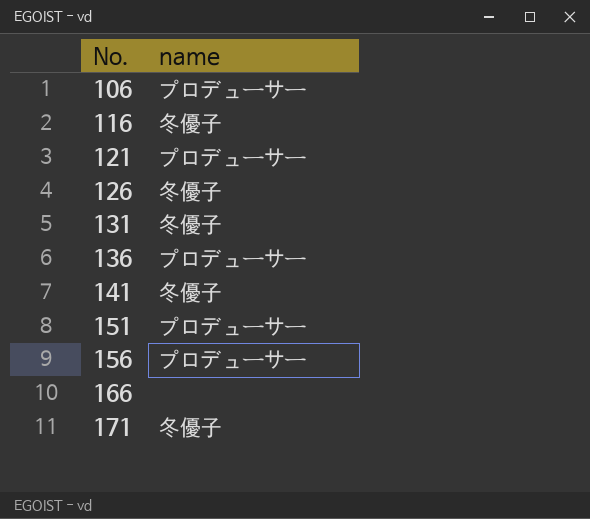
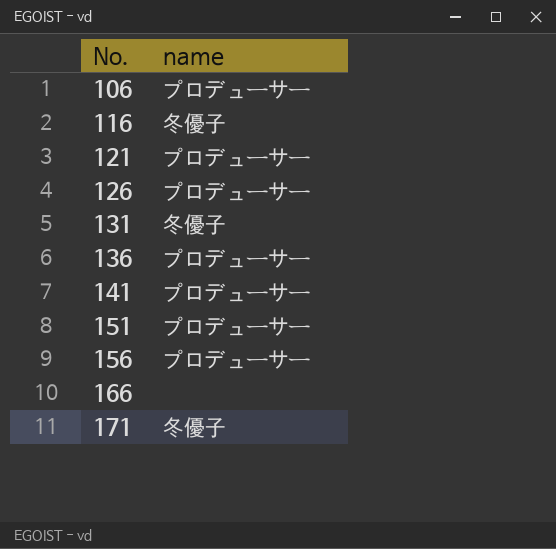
126 | name: 冬優子 -> プロデューサー
141 | name: 冬優子 -> プロデューサー

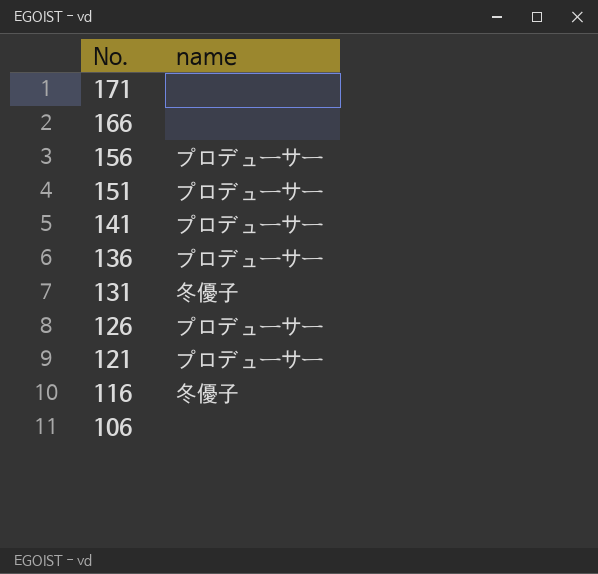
row order: No. ascending -> No. descending
171 | name: 冬優子 -> none
106 | name: プロデューサー -> none

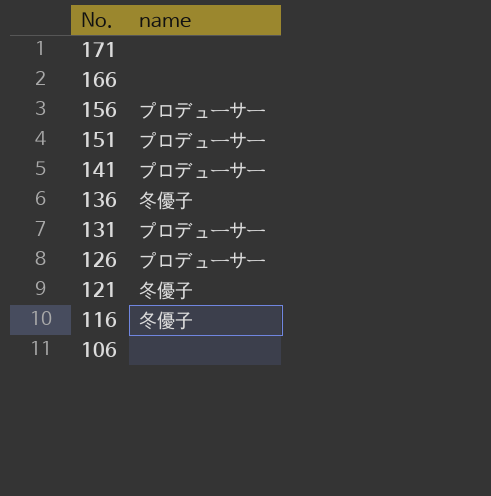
136 | name: プロデューサー -> 冬優子
131 | name: 冬優子 -> プロデューサー
121 | name: プロデューサー -> 冬優子

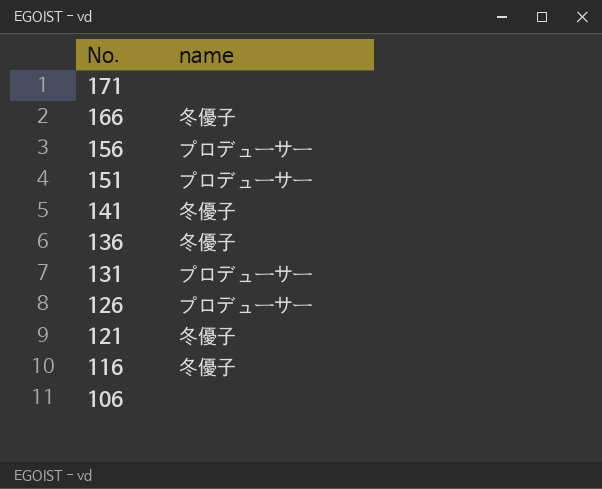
166 | name: none -> 冬優子
141 | name: プロデューサー -> 冬優子

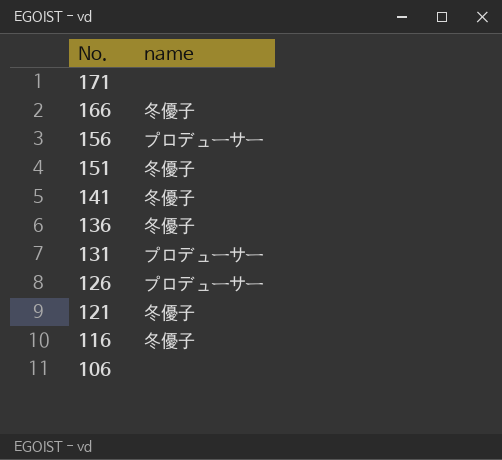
151 | name: プロデューサー -> 冬優子

